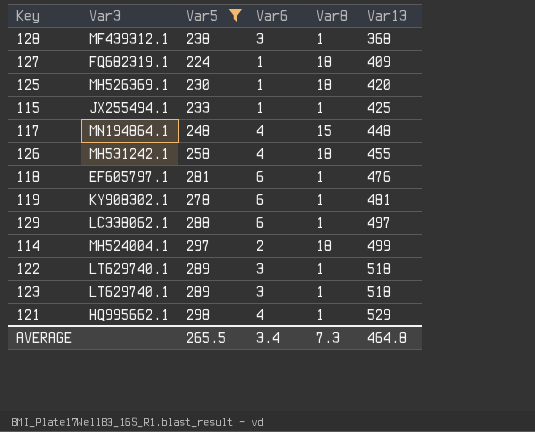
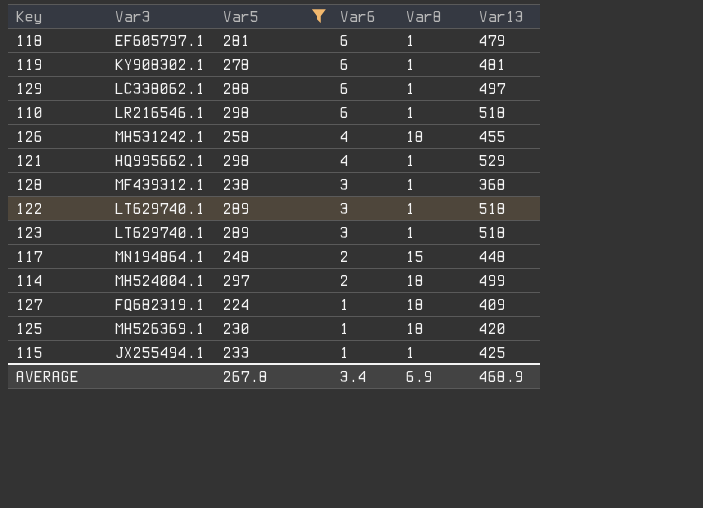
row order: Var13 ascending -> Var6 descending
118 | Var13: 476 -> 479
row 110: none -> LR216546.1 | 298 | 6 | 1 | 518
117 | Var6: 4 -> 2
AVERAGE | Var5: 265.5 -> 267.8
AVERAGE | Var8: 7.3 -> 6.9
AVERAGE | Var13: 464.8 -> 468.9

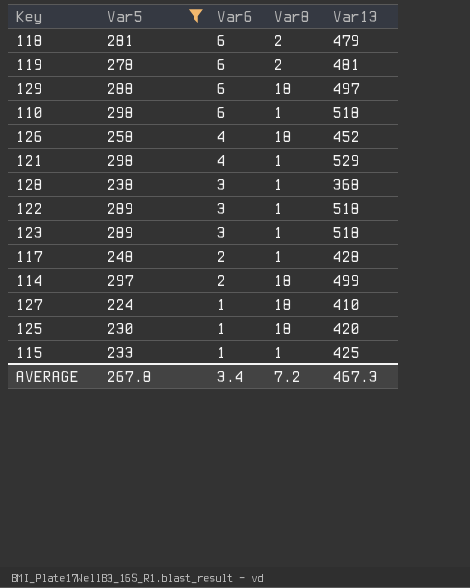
column Var3 | position: 2 -> none
118 | Var8: 1 -> 2
119 | Var8: 1 -> 2
129 | Var8: 1 -> 18
126 | Var13: 455 -> 452
117 | Var8: 15 -> 1
117 | Var13: 448 -> 428
127 | Var13: 409 -> 410
AVERAGE | Var8: 6.9 -> 7.2
AVERAGE | Var13: 468.9 -> 467.3

